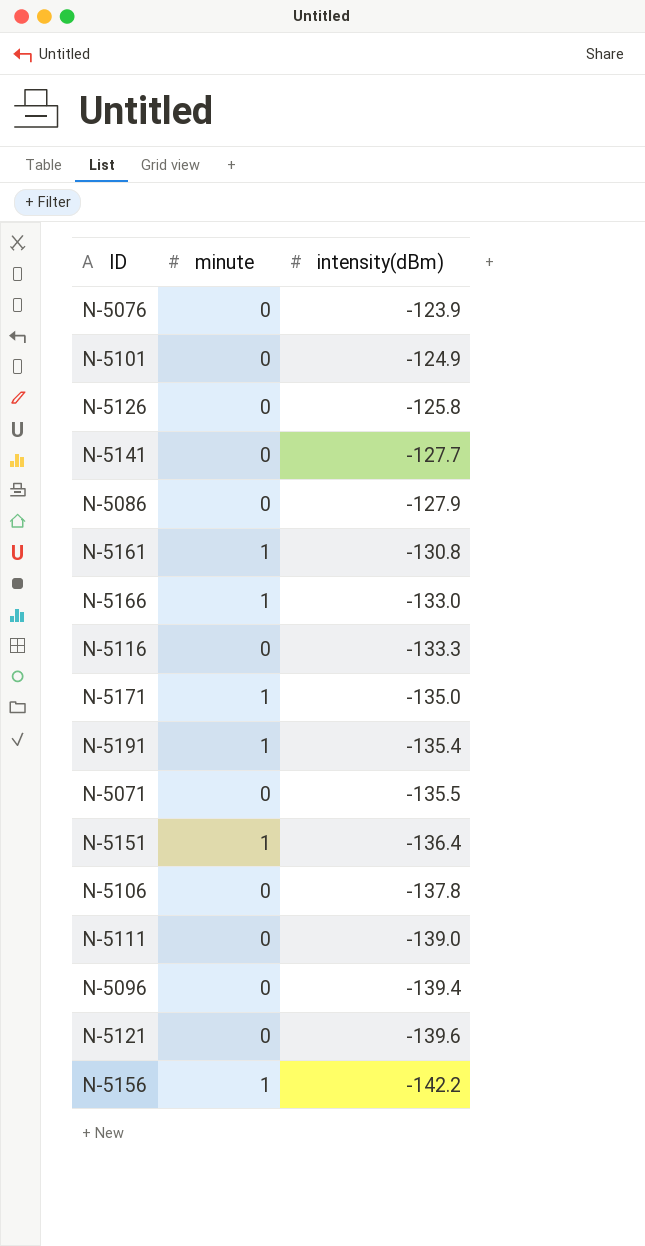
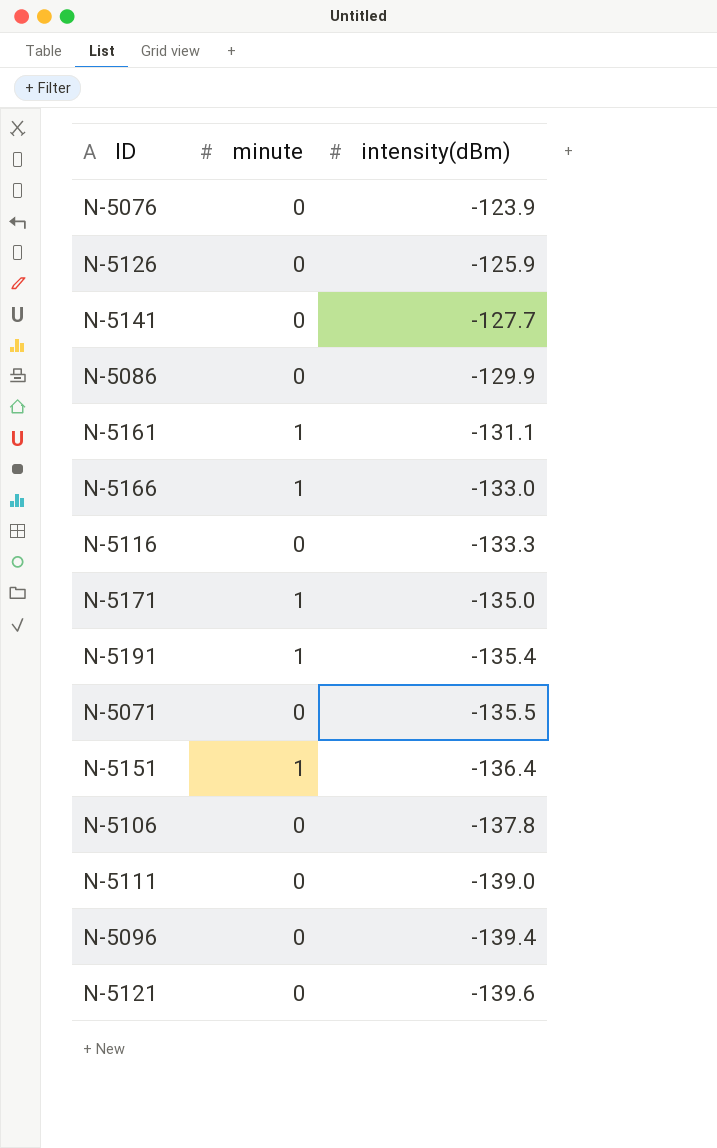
row N-5101: 0 | -124.9 -> none
row N-5156: 1 | -142.2 -> none
N-5126 | intensity(dBm): -125.8 -> -125.9
N-5086 | intensity(dBm): -127.9 -> -129.9
N-5161 | intensity(dBm): -130.8 -> -131.1

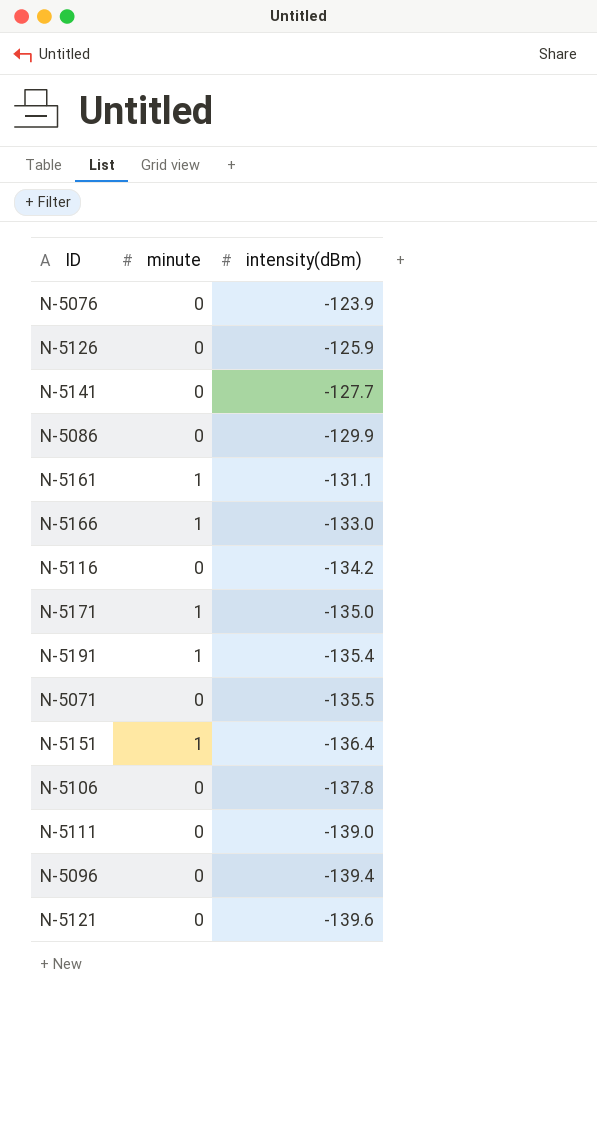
N-5116 | intensity(dBm): -133.3 -> -134.2

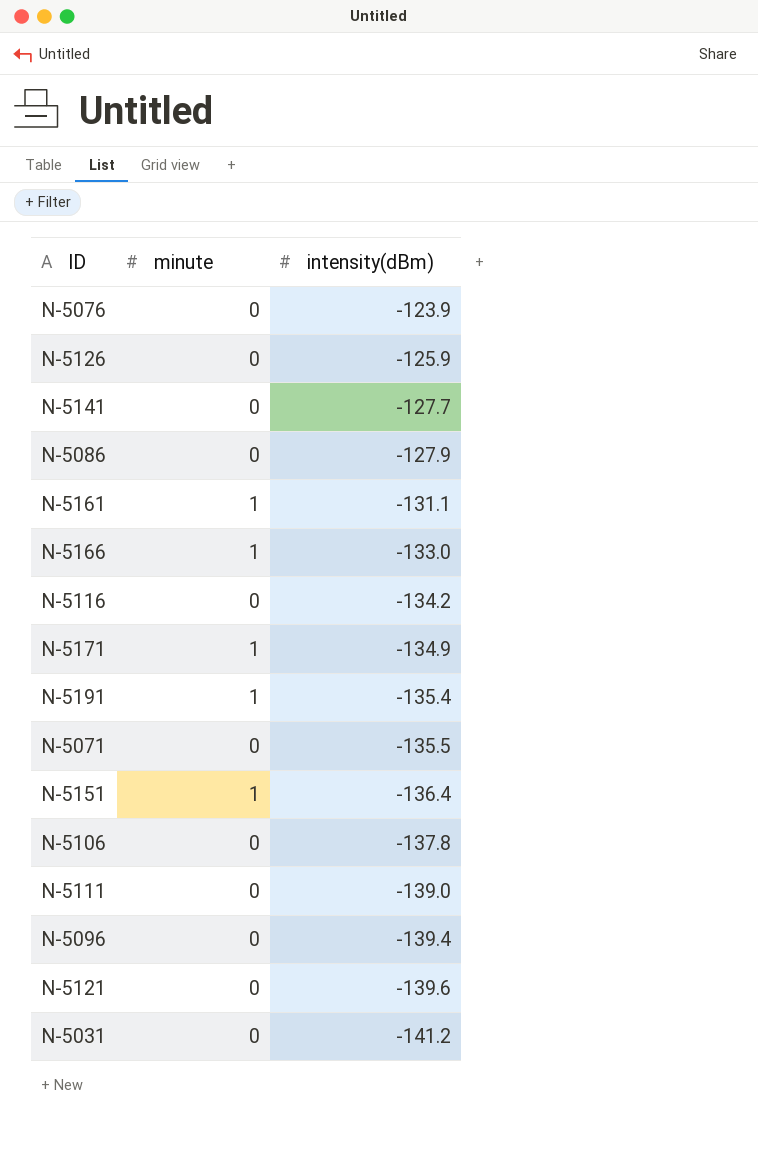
N-5086 | intensity(dBm): -129.9 -> -127.9
N-5171 | intensity(dBm): -135.0 -> -134.9
row N-5031: none -> 0 | -141.2

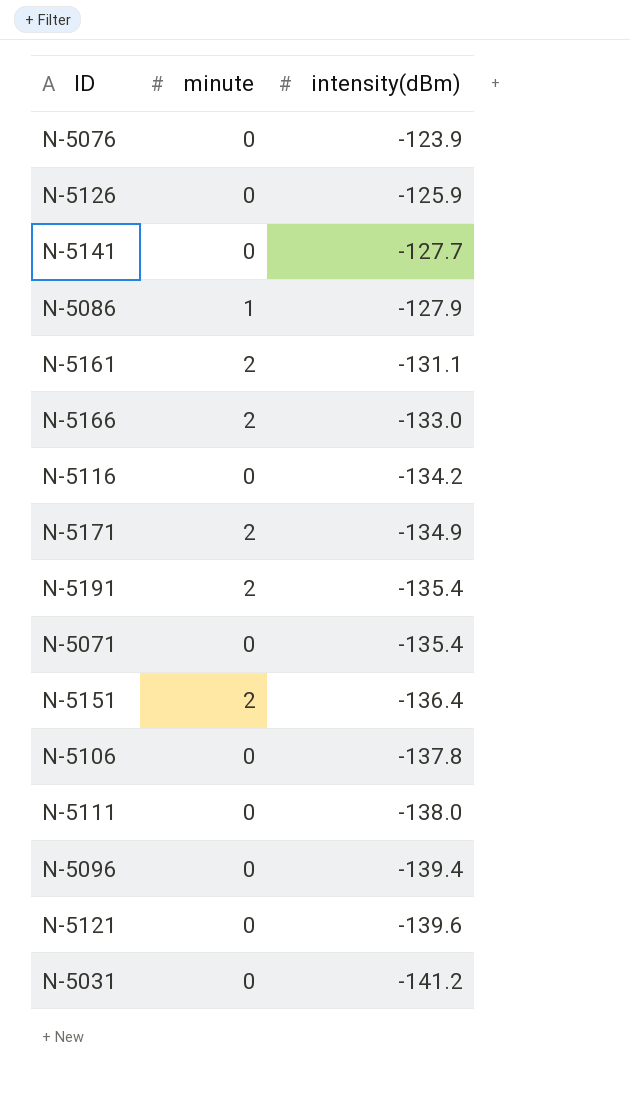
N-5086 | minute: 0 -> 1
N-5161 | minute: 1 -> 2
N-5166 | minute: 1 -> 2
N-5171 | minute: 1 -> 2
N-5191 | minute: 1 -> 2
N-5071 | intensity(dBm): -135.5 -> -135.4
N-5151 | minute: 1 -> 2
N-5111 | intensity(dBm): -139.0 -> -138.0

